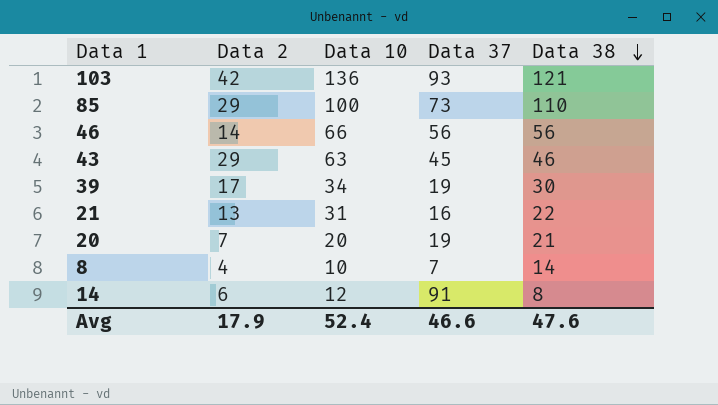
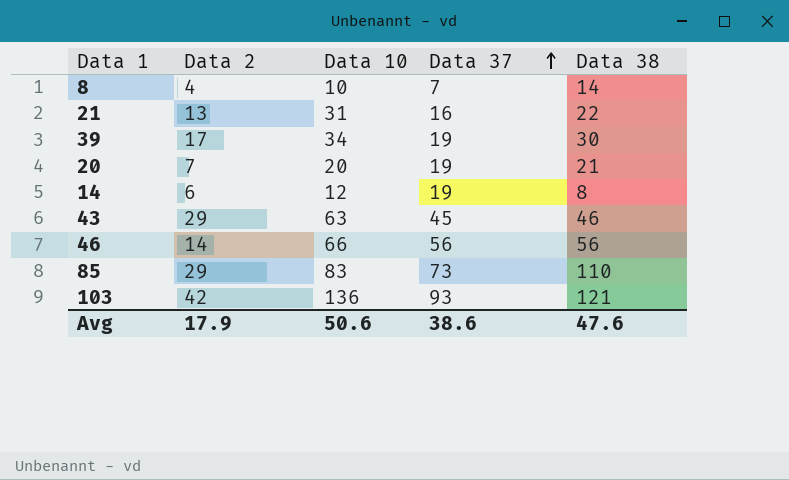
row order: Data 38 descending -> Data 37 ascending
14 | Data 37: 91 -> 19
85 | Data 10: 100 -> 83
Avg | Data 10: 52.4 -> 50.6
Avg | Data 37: 46.6 -> 38.6

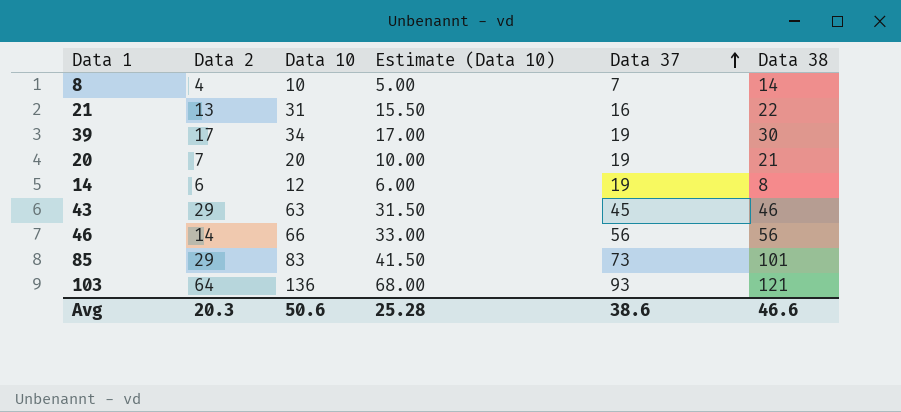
column Estimate (Data 10) | formula: none -> [Data 10] * 0.5
85 | Data 38: 110 -> 101
103 | Data 2: 42 -> 64
Avg | Data 2: 17.9 -> 20.3
Avg | Data 38: 47.6 -> 46.6

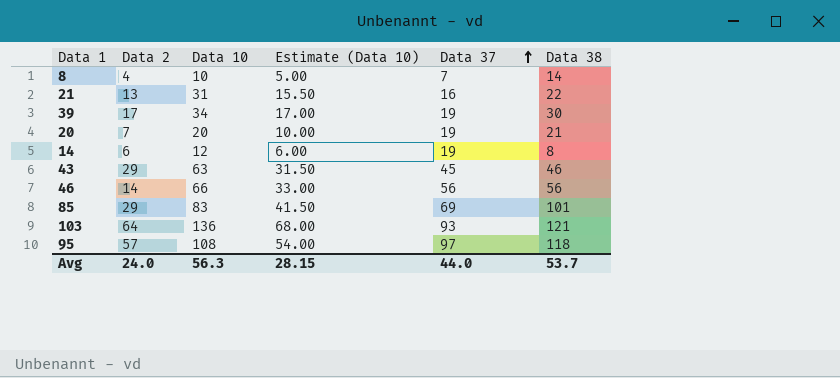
85 | Data 37: 73 -> 69
row 95: none -> 57 | 108 | 54.00 | 97 | 118
Avg | Data 2: 20.3 -> 24.0
Avg | Data 10: 50.6 -> 56.3
Avg | Estimate (Data 10): 25.28 -> 28.15
Avg | Data 37: 38.6 -> 44.0
Avg | Data 38: 46.6 -> 53.7

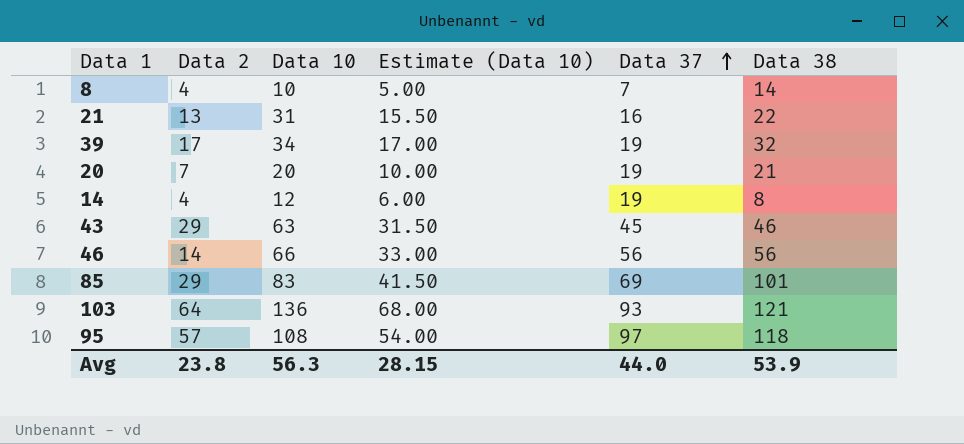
39 | Data 38: 30 -> 32
14 | Data 2: 6 -> 4
Avg | Data 2: 24.0 -> 23.8
Avg | Data 38: 53.7 -> 53.9

